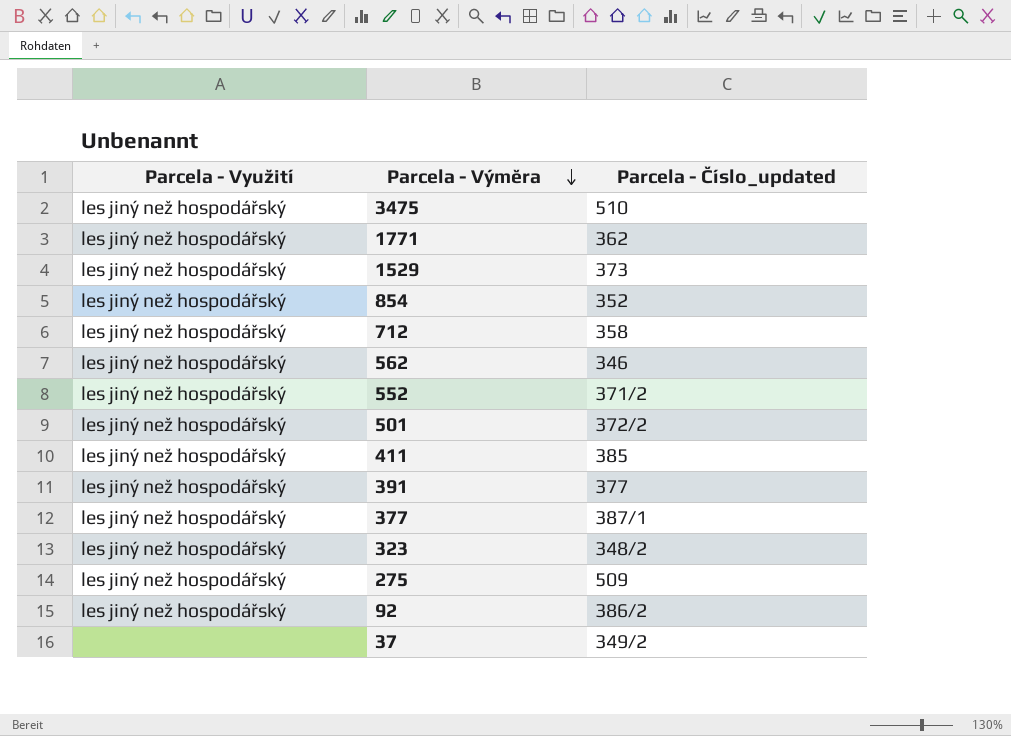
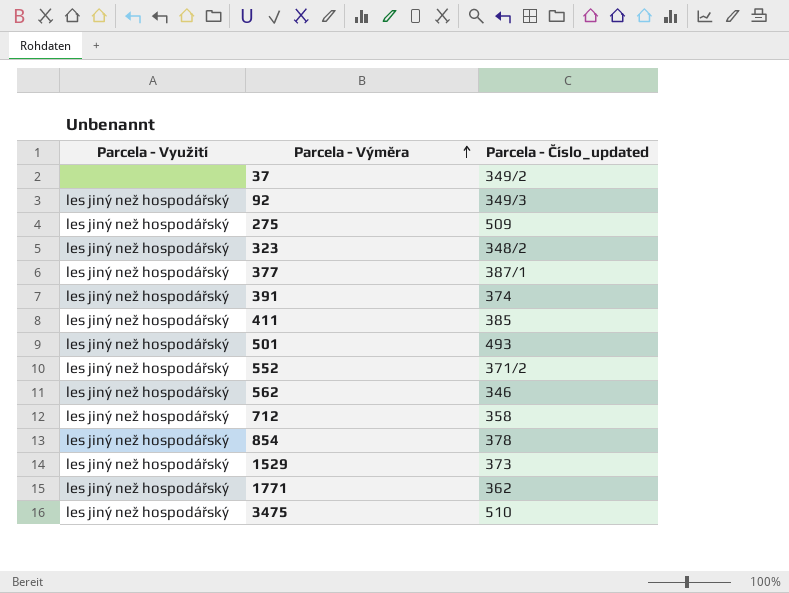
row order: Parcela - Výměra descending -> Parcela - Výměra ascending
92 | Parcela - Číslo_updated: 386/2 -> 349/3
391 | Parcela - Číslo_updated: 377 -> 374
501 | Parcela - Číslo_updated: 372/2 -> 493
854 | Parcela - Číslo_updated: 352 -> 378

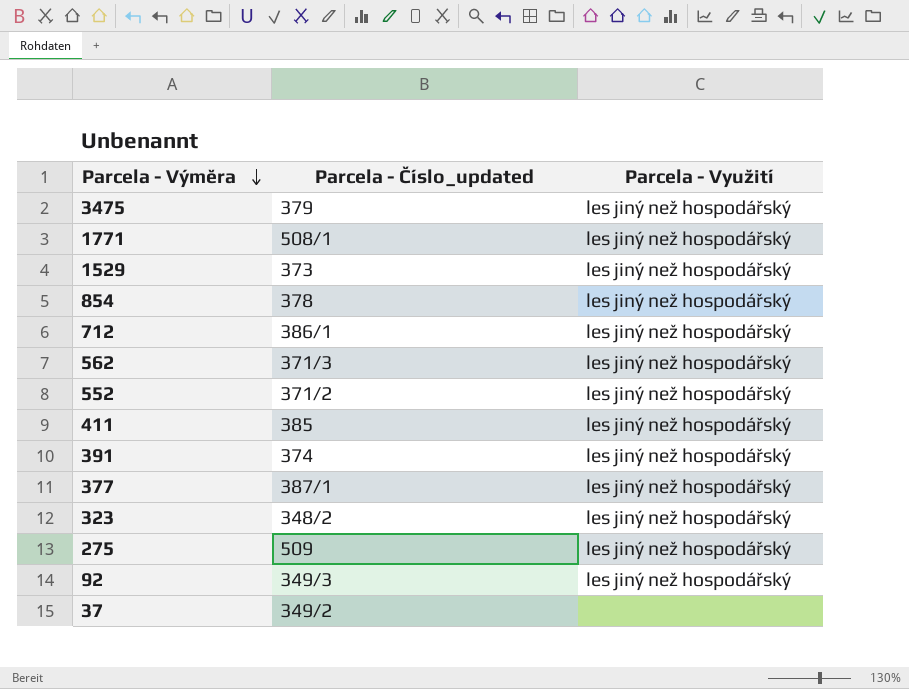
row order: Parcela - Výměra ascending -> Parcela - Výměra descending
column Parcela - Využití | position: 1 -> 3
row 501: les jiný než hospodářský | 493 -> none
3475 | Parcela - Číslo_updated: 510 -> 379
1771 | Parcela - Číslo_updated: 362 -> 508/1
712 | Parcela - Číslo_updated: 358 -> 386/1
562 | Parcela - Číslo_updated: 346 -> 371/3

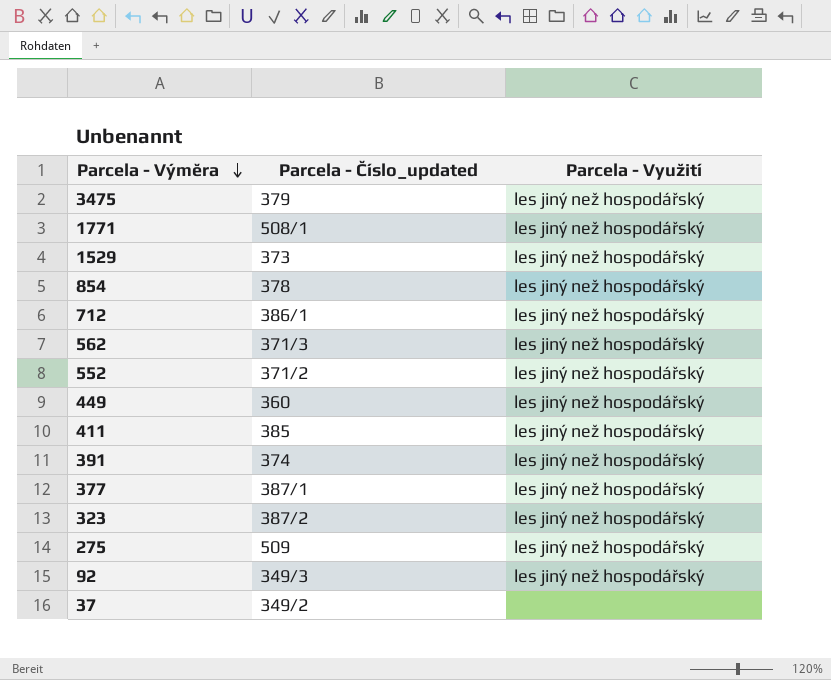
row 449: none -> 360 | les jiný než hospodářský
323 | Parcela - Číslo_updated: 348/2 -> 387/2

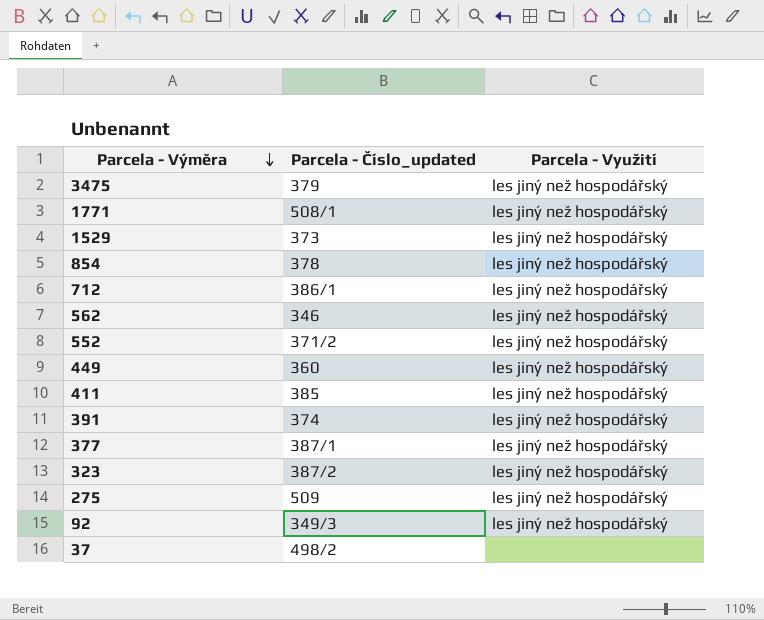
562 | Parcela - Číslo_updated: 371/3 -> 346
37 | Parcela - Číslo_updated: 349/2 -> 498/2

